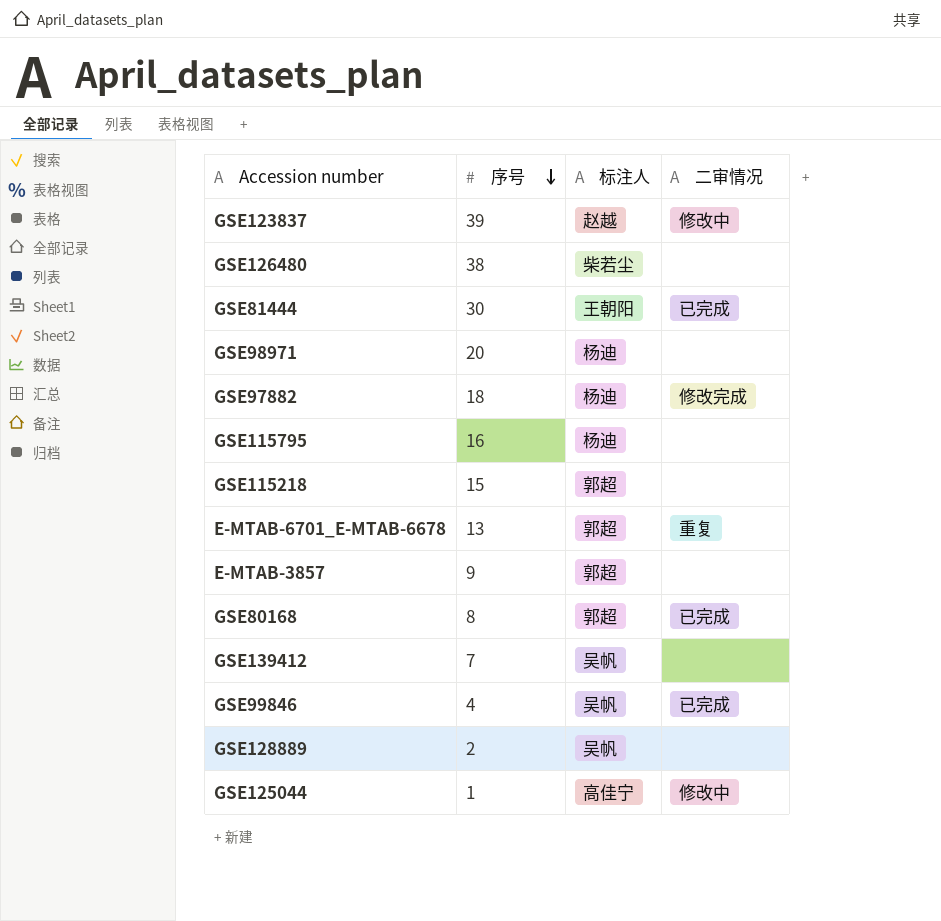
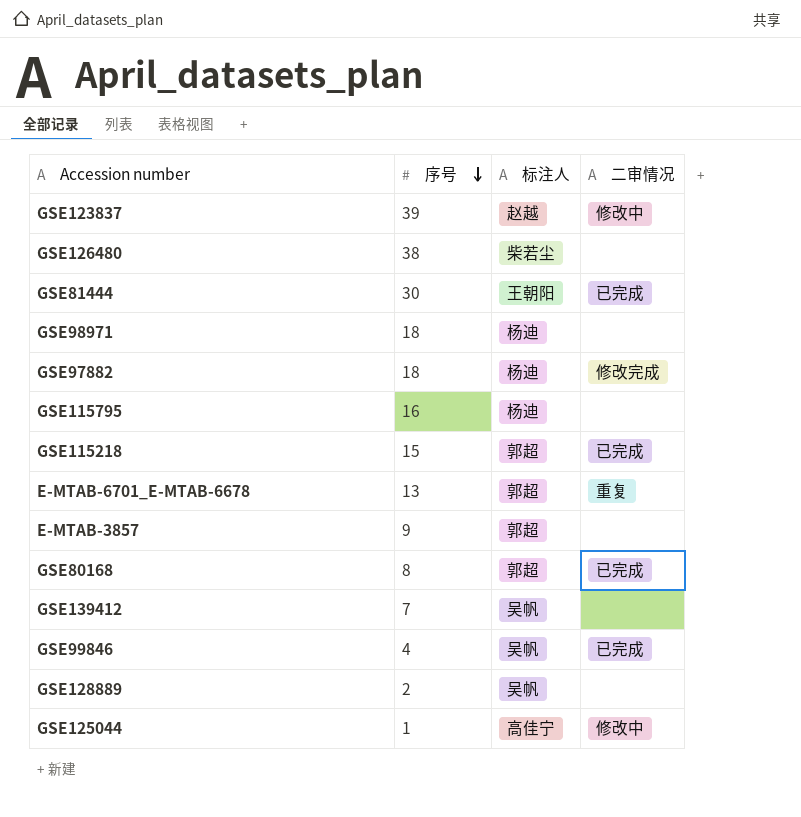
GSE98971 | 序号: 20 -> 18
GSE115218 | 二审情况: none -> 已完成

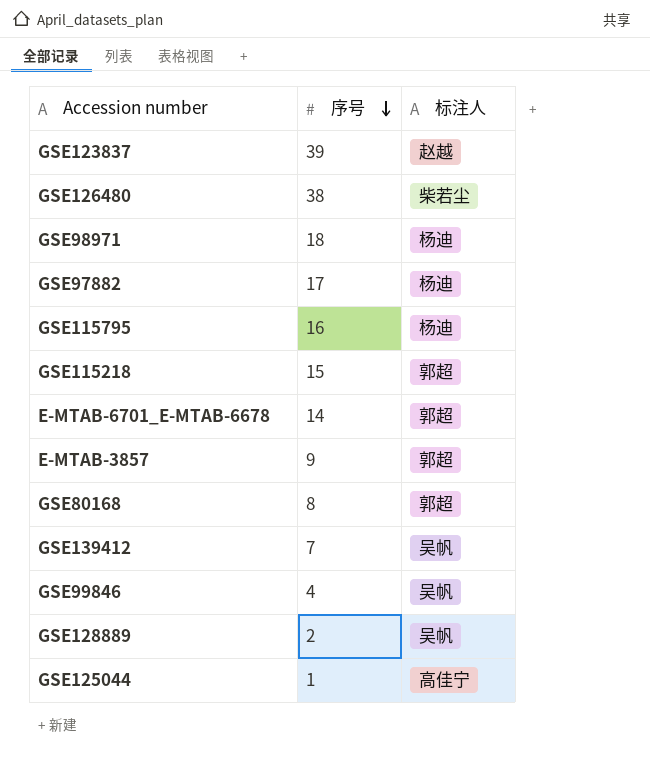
column 二审情况 | position: 4 -> none
row GSE81444: 30 | 王朝阳 | 已完成 -> none
GSE97882 | 序号: 18 -> 17
E-MTAB-6701_E-MTAB-6678 | 序号: 13 -> 14

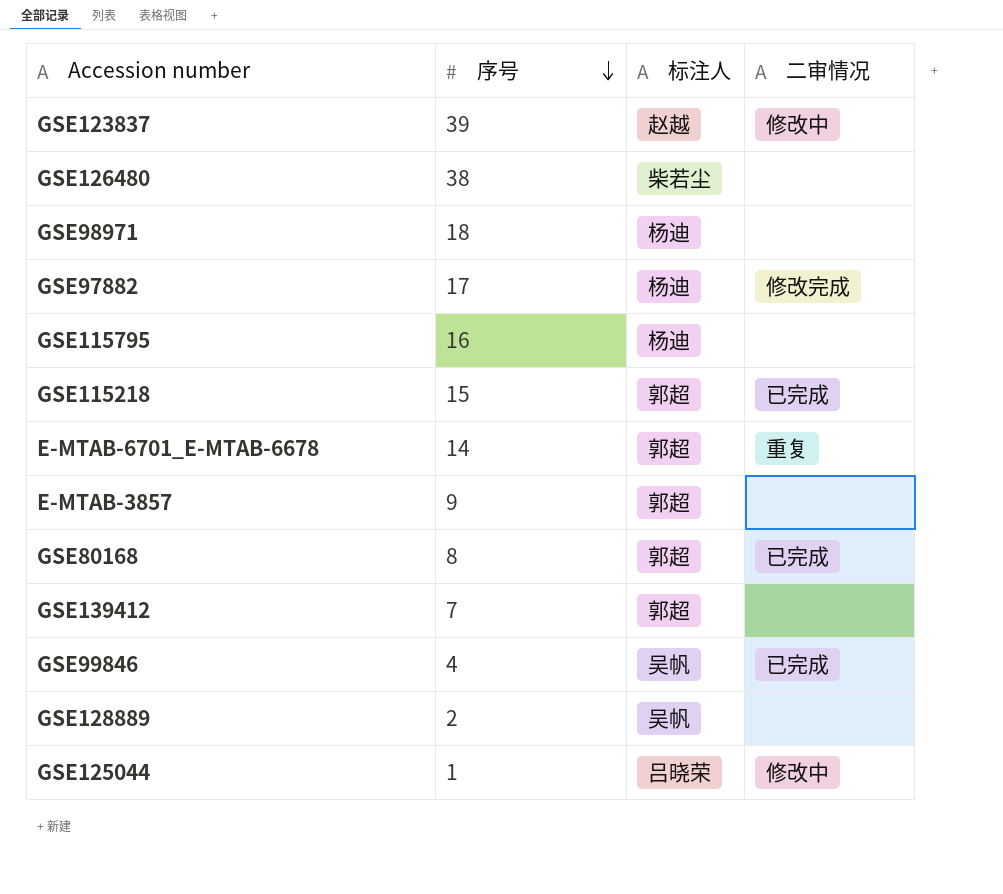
column 二审情况 | position: none -> 4
GSE139412 | 标注人: 吴帆 -> 郭超
GSE125044 | 标注人: 高佳宁 -> 吕晓荣

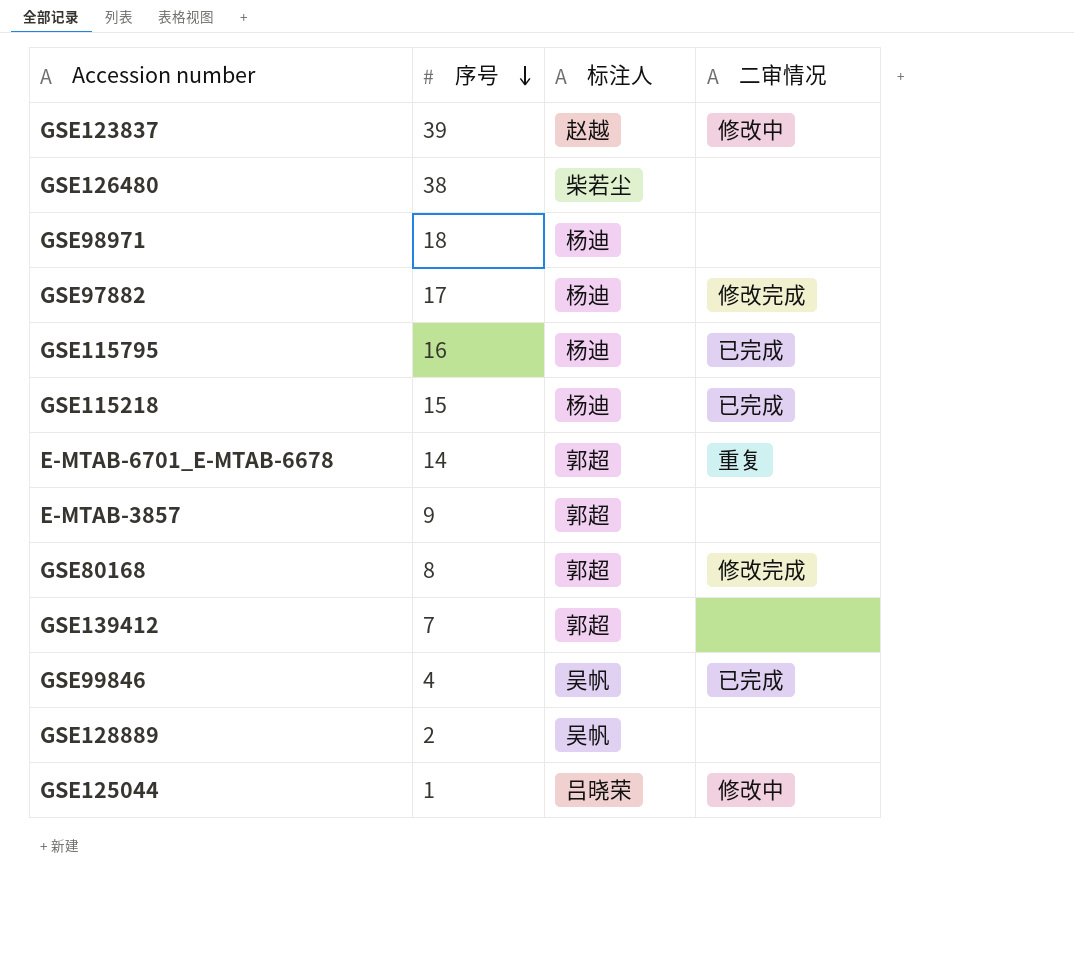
GSE115795 | 二审情况: none -> 已完成
GSE115218 | 标注人: 郭超 -> 杨迪
GSE80168 | 二审情况: 已完成 -> 修改完成

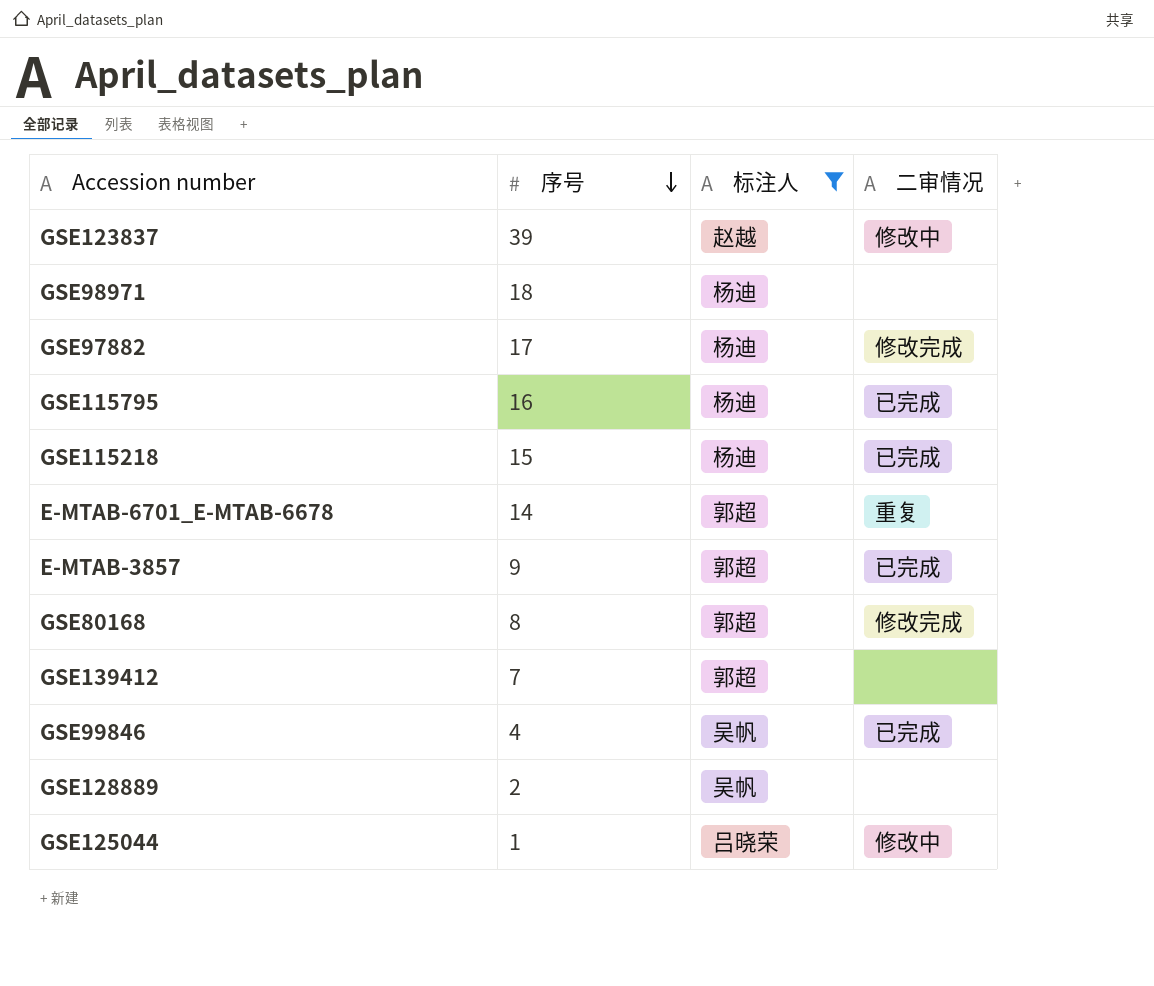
filter: none -> 标注人 != 柴若尘
E-MTAB-3857 | 二审情况: none -> 已完成

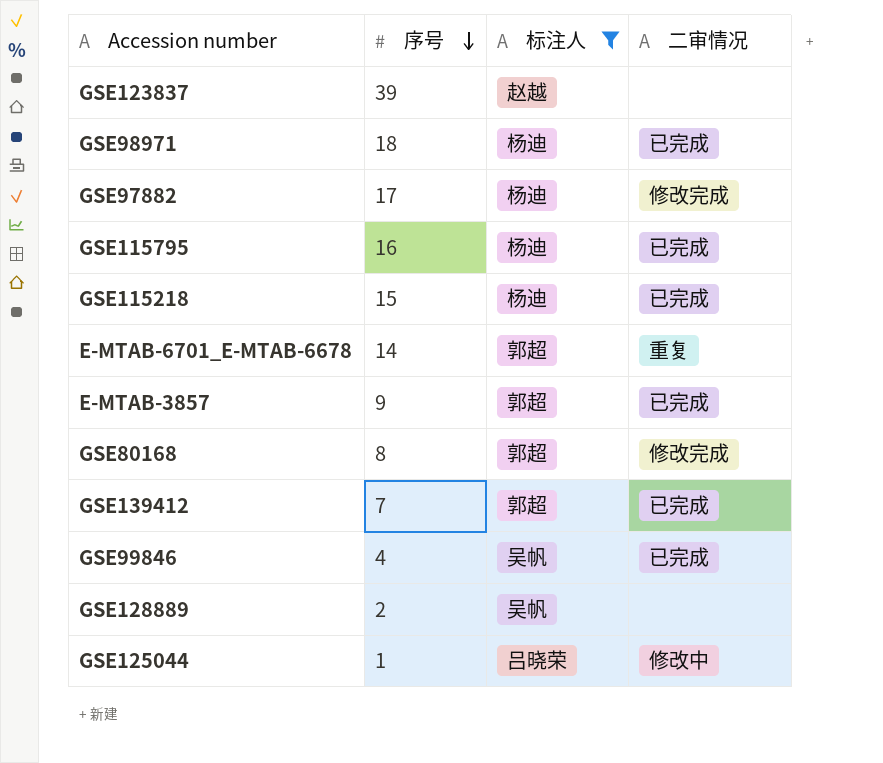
GSE123837 | 二审情况: 修改中 -> none
GSE98971 | 二审情况: none -> 已完成
GSE139412 | 二审情况: none -> 已完成

